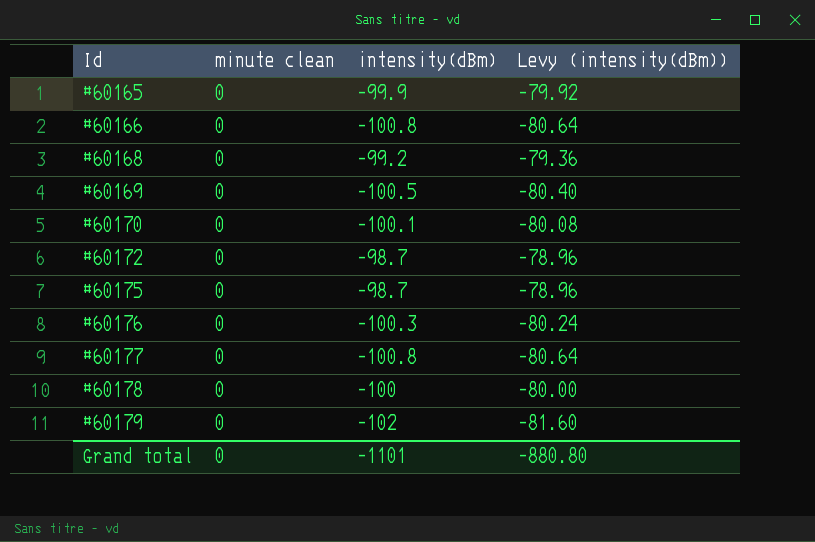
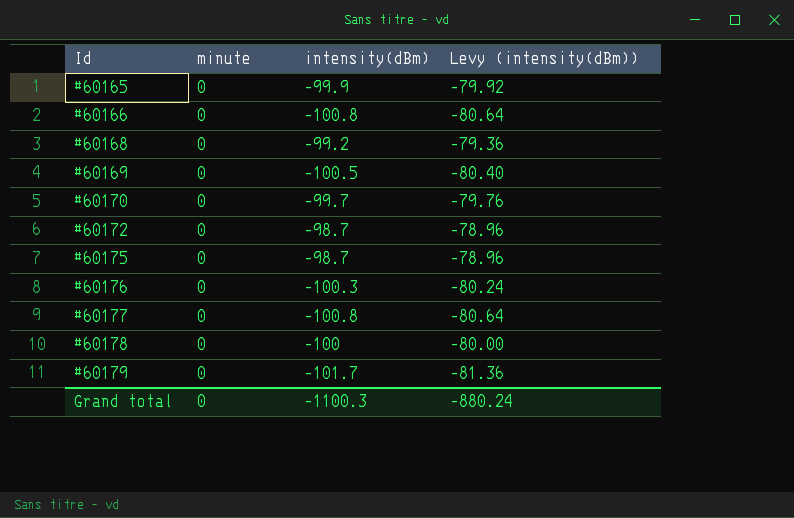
column name: minute clean -> minute
#60170 | intensity(dBm): -100.1 -> -99.7
#60170 | Levy (intensity(dBm)): -80.08 -> -79.76
#60179 | intensity(dBm): -102 -> -101.7
#60179 | Levy (intensity(dBm)): -81.60 -> -81.36
Grand total | intensity(dBm): -1101 -> -1100.3
Grand total | Levy (intensity(dBm)): -880.80 -> -880.24

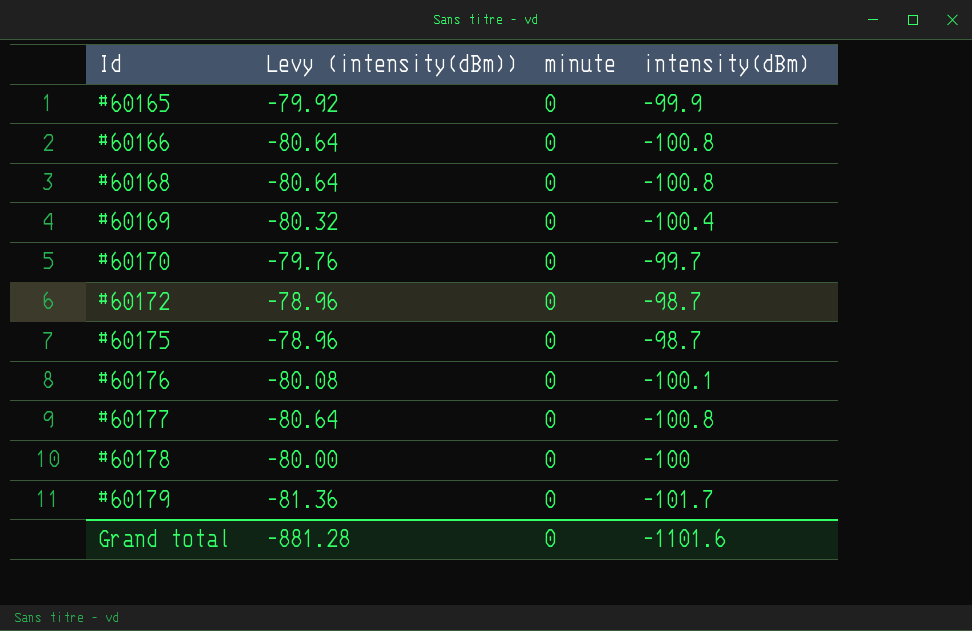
column Levy (intensity(dBm)) | position: 4 -> 2
#60168 | Levy (intensity(dBm)): -79.36 -> -80.64
#60168 | intensity(dBm): -99.2 -> -100.8
#60169 | Levy (intensity(dBm)): -80.40 -> -80.32
#60169 | intensity(dBm): -100.5 -> -100.4
#60176 | Levy (intensity(dBm)): -80.24 -> -80.08
#60176 | intensity(dBm): -100.3 -> -100.1
Grand total | Levy (intensity(dBm)): -880.24 -> -881.28
Grand total | intensity(dBm): -1100.3 -> -1101.6

